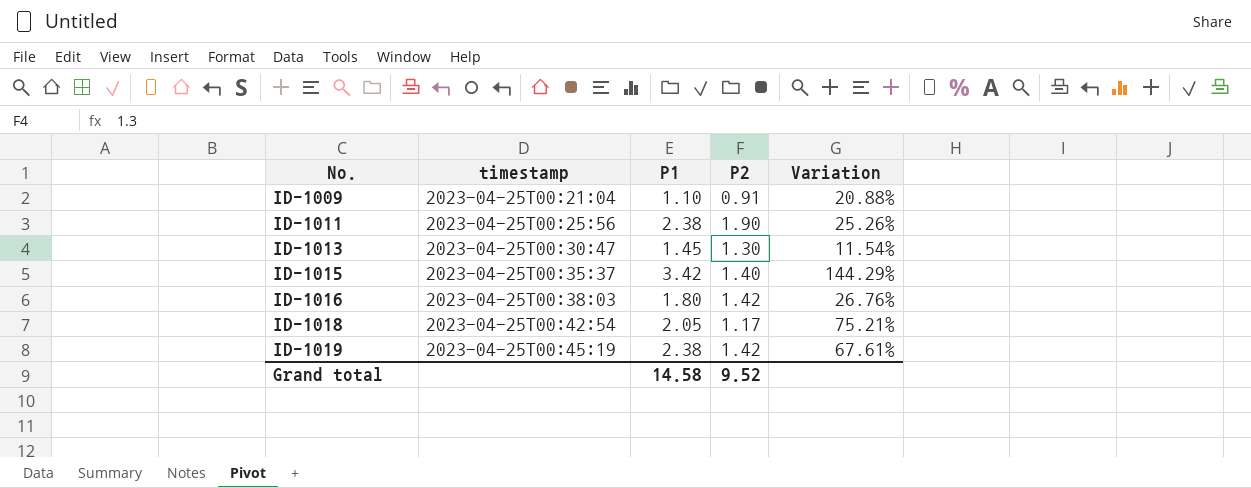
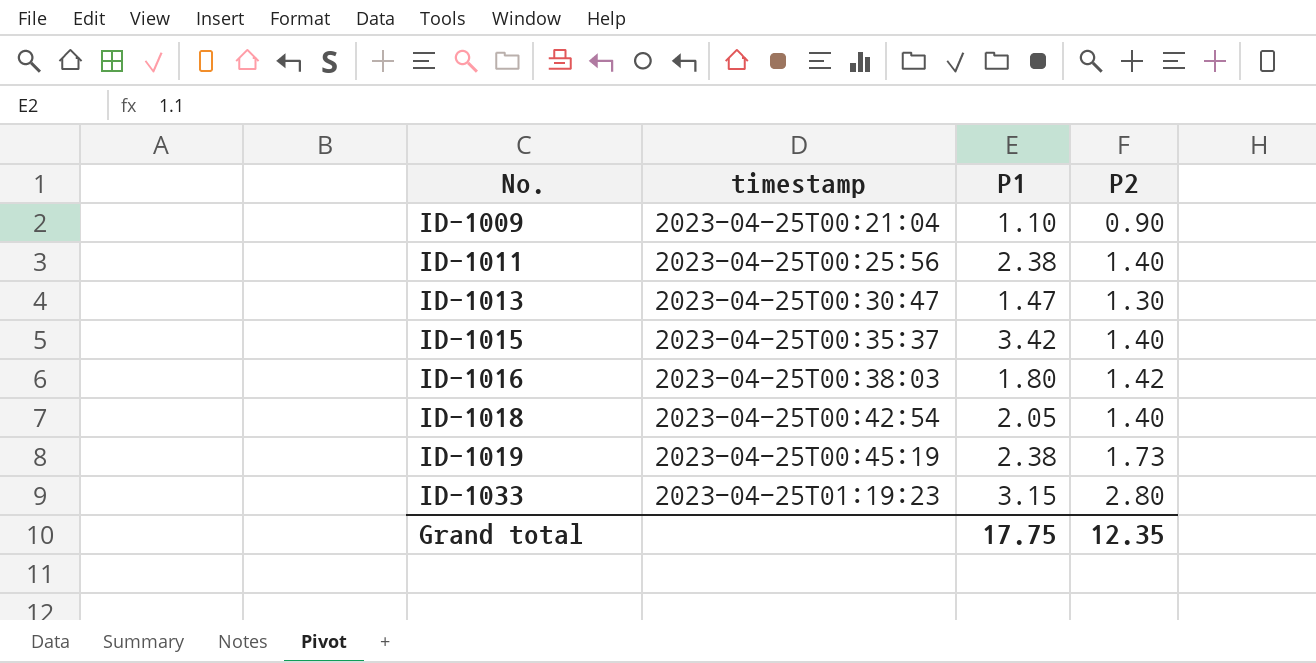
column Variation | formula: ([P1] - [P2]) / [P2] -> none
ID-1009 | P2: 0.91 -> 0.90
ID-1011 | P2: 1.90 -> 1.40
ID-1013 | P1: 1.45 -> 1.47
ID-1018 | P2: 1.17 -> 1.40
ID-1019 | P2: 1.42 -> 1.73
row ID-1033: none -> 2023-04-25T01:19:23 | 3.15 | 2.80
Grand total | P1: 14.58 -> 17.75
Grand total | P2: 9.52 -> 12.35

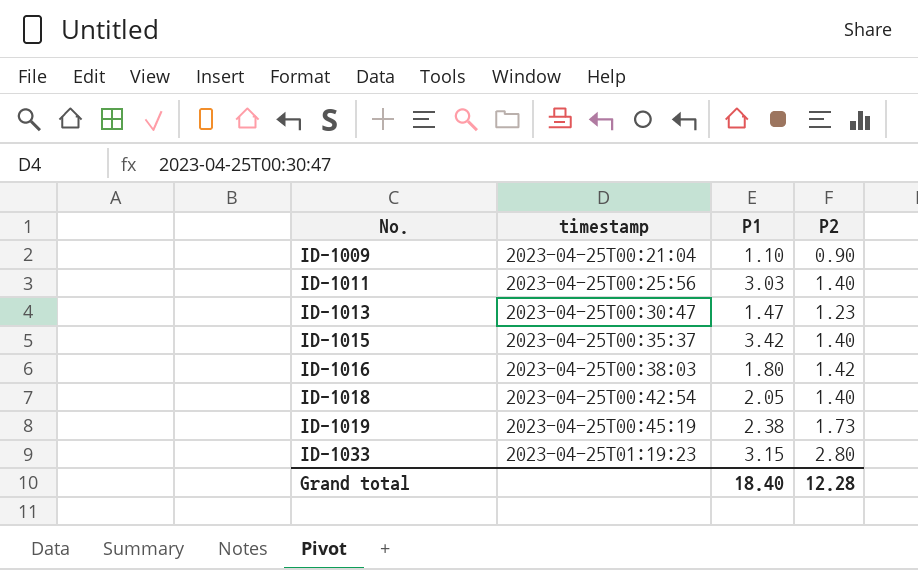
ID-1011 | P1: 2.38 -> 3.03
ID-1013 | P2: 1.30 -> 1.23
Grand total | P1: 17.75 -> 18.40
Grand total | P2: 12.35 -> 12.28

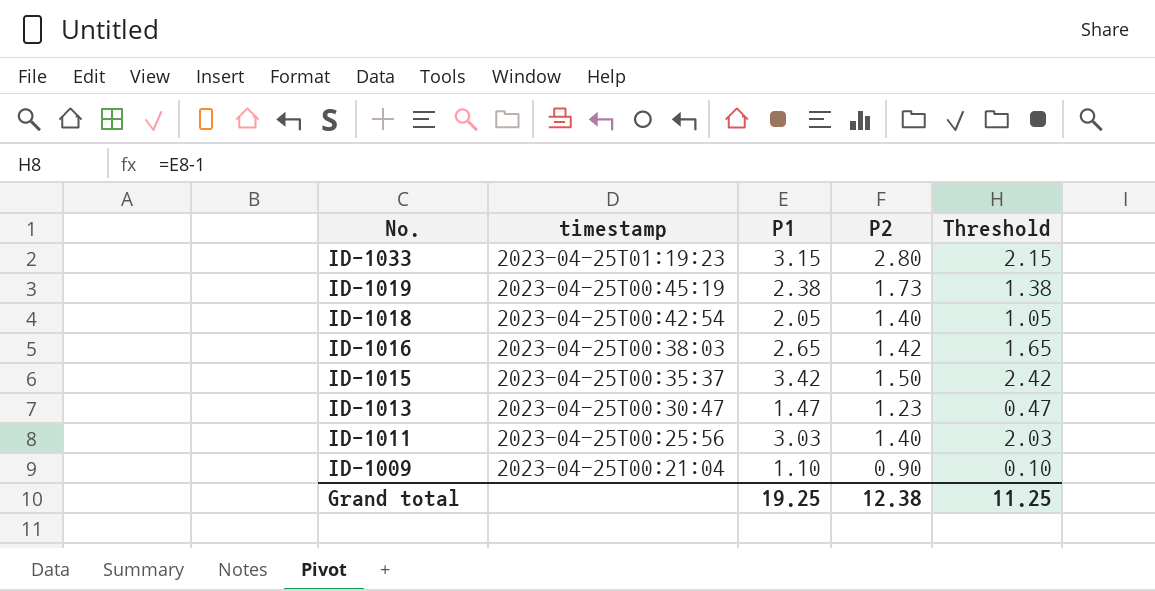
row order: No. ascending -> No. descending
column Threshold | formula: none -> [P1] - 1
ID-1016 | P1: 1.80 -> 2.65
ID-1015 | P2: 1.40 -> 1.50
Grand total | P1: 18.40 -> 19.25
Grand total | P2: 12.28 -> 12.38

